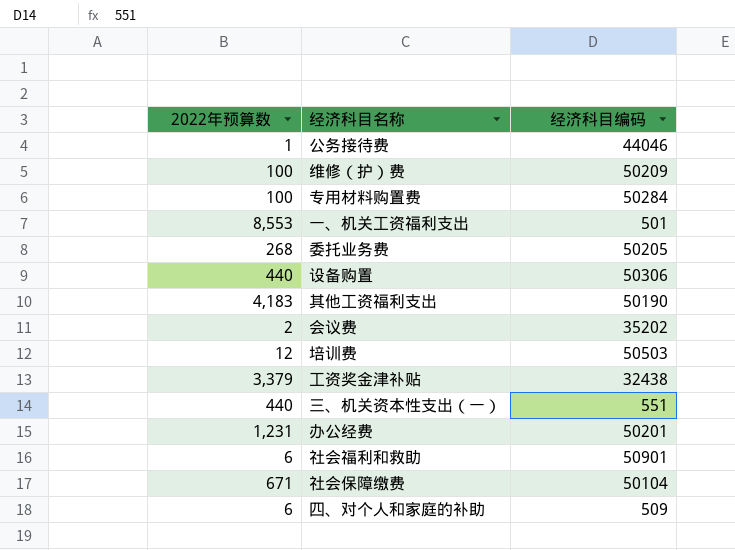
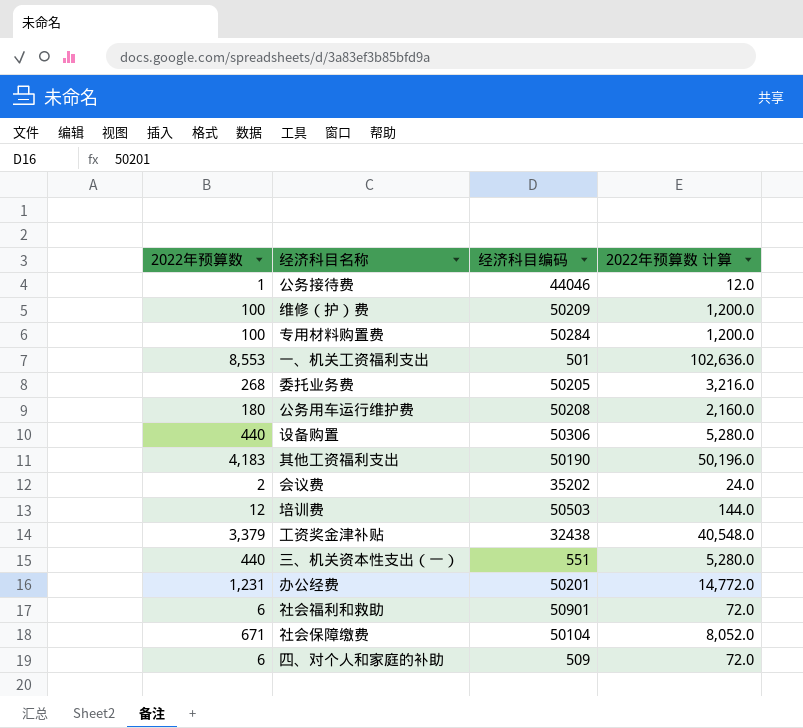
column 2022年预算数 计算 | formula: none -> [2022年预算数] * 12
row 公务用车运行维护费: none -> 180 | 50208 | 2,160.0

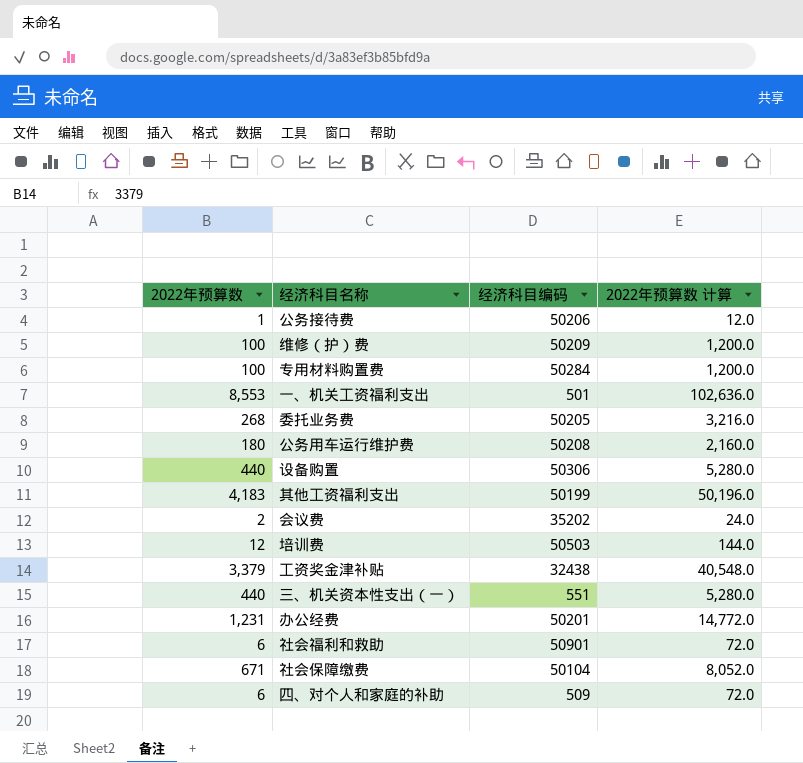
公务接待费 | 经济科目编码: 44046 -> 50206
其他工资福利支出 | 经济科目编码: 50190 -> 50199

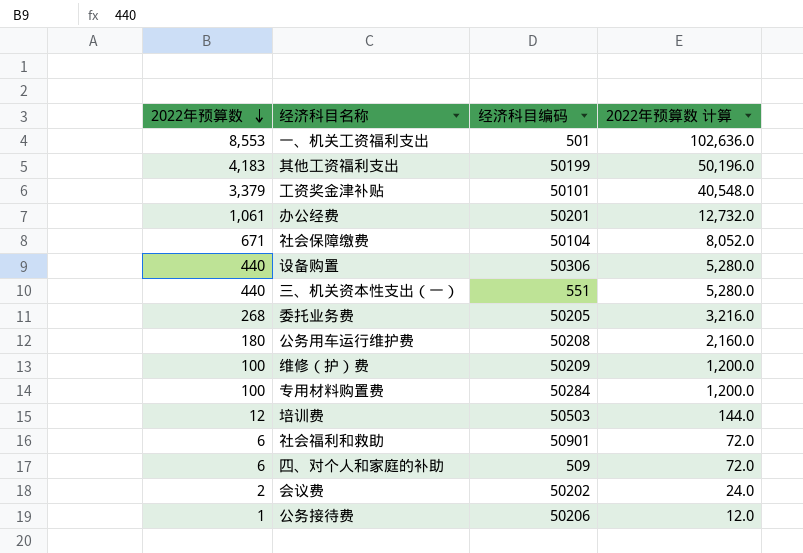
row order: none -> 2022年预算数 descending
工资奖金津补贴 | 经济科目编码: 32438 -> 50101
办公经费 | 2022年预算数: 1,231 -> 1,061
办公经费 | 2022年预算数 计算: 14,772.0 -> 12,732.0
会议费 | 经济科目编码: 35202 -> 50202

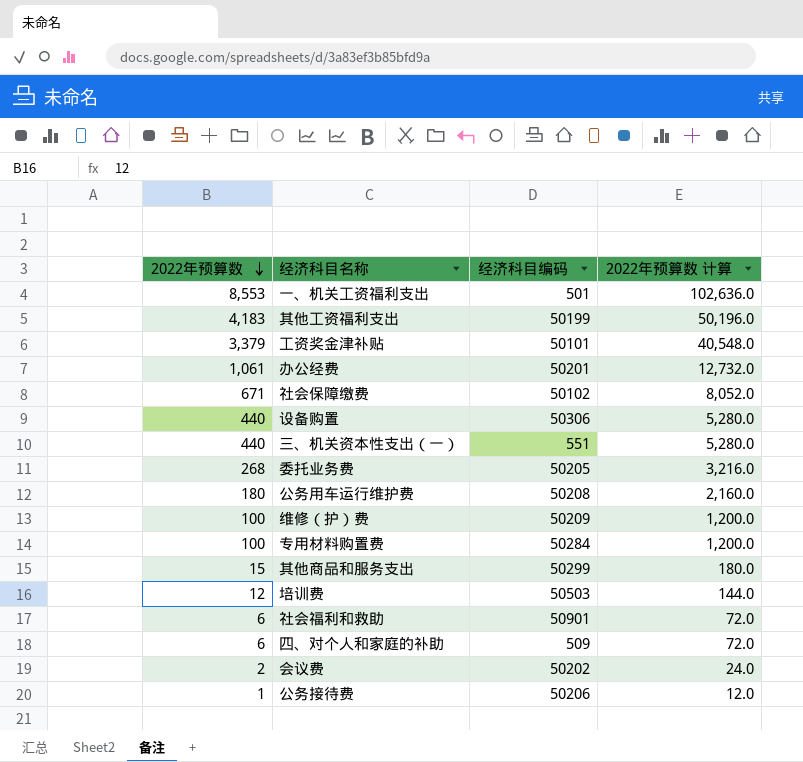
社会保障缴费 | 经济科目编码: 50104 -> 50102
row 其他商品和服务支出: none -> 15 | 50299 | 180.0

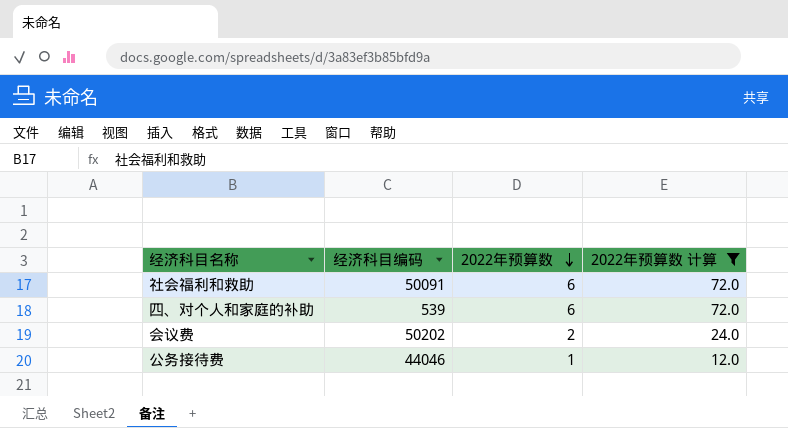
filter: none -> 2022年预算数 计算 <= 72.0
column 2022年预算数 | position: 1 -> 3
社会福利和救助 | 经济科目编码: 50901 -> 50091
四、对个人和家庭的补助 | 经济科目编码: 509 -> 539
公务接待费 | 经济科目编码: 50206 -> 44046

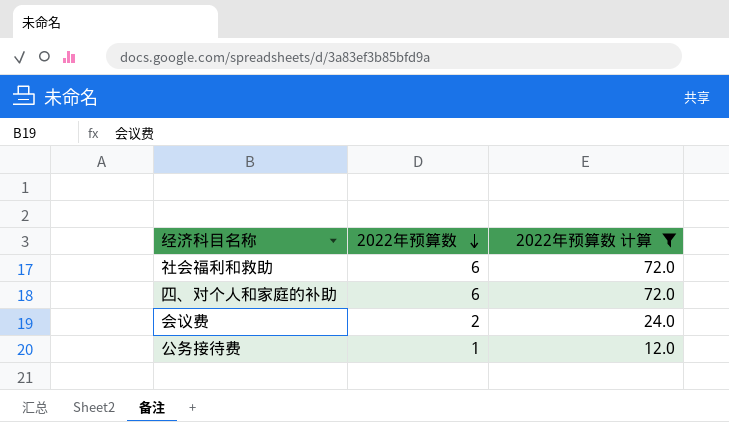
column 经济科目编码 | position: 2 -> none

